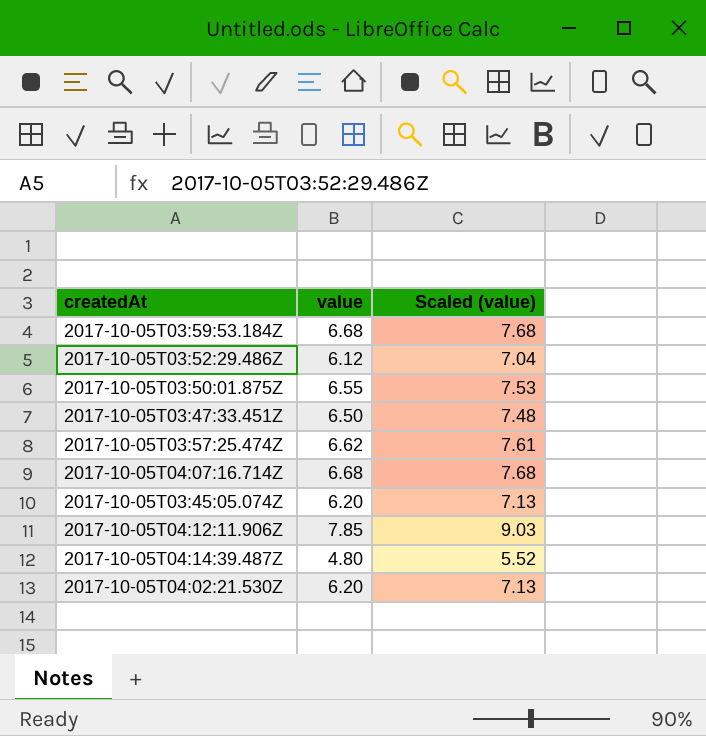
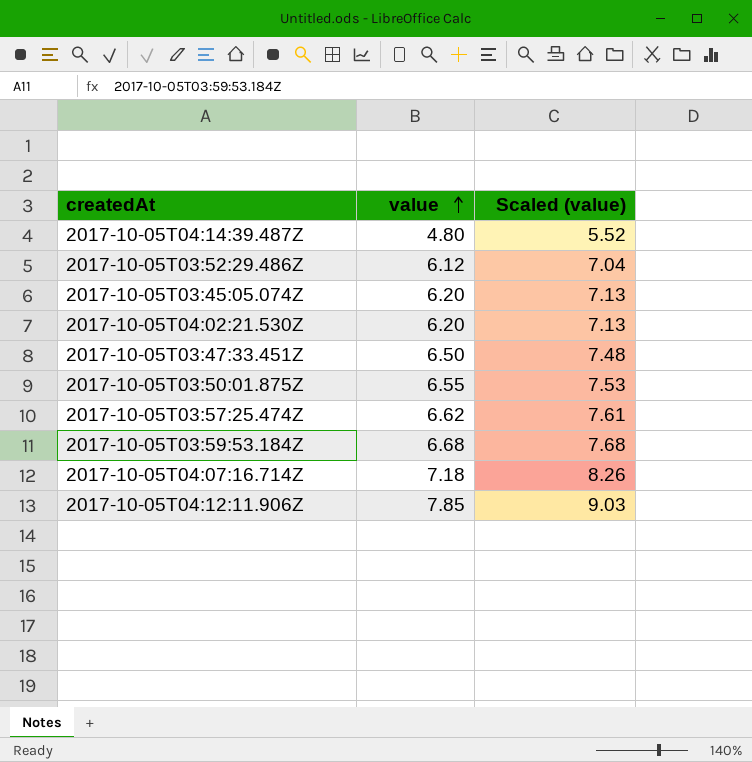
row order: none -> value ascending
2017-10-05T04:07:16.714Z | value: 6.68 -> 7.18
2017-10-05T04:07:16.714Z | Scaled (value): 7.68 -> 8.26

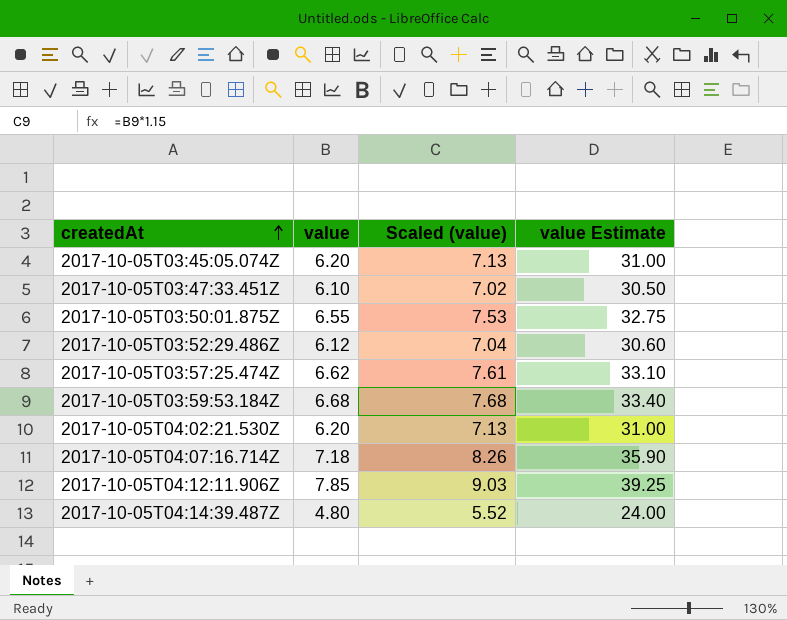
row order: value ascending -> createdAt ascending
column value Estimate | formula: none -> [value] * 5
2017-10-05T03:47:33.451Z | value: 6.50 -> 6.10
2017-10-05T03:47:33.451Z | Scaled (value): 7.48 -> 7.02

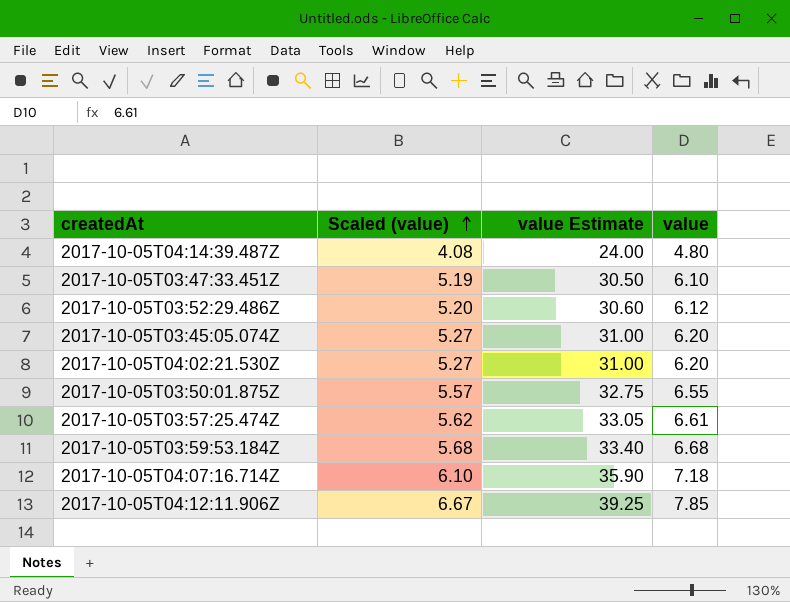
row order: createdAt ascending -> Scaled (value) ascending
column Scaled (value) | formula: [value] * 1.15 -> [value] * 0.85
column value | position: 2 -> 4
2017-10-05T03:57:25.474Z | value Estimate: 33.10 -> 33.05
2017-10-05T03:57:25.474Z | value: 6.62 -> 6.61

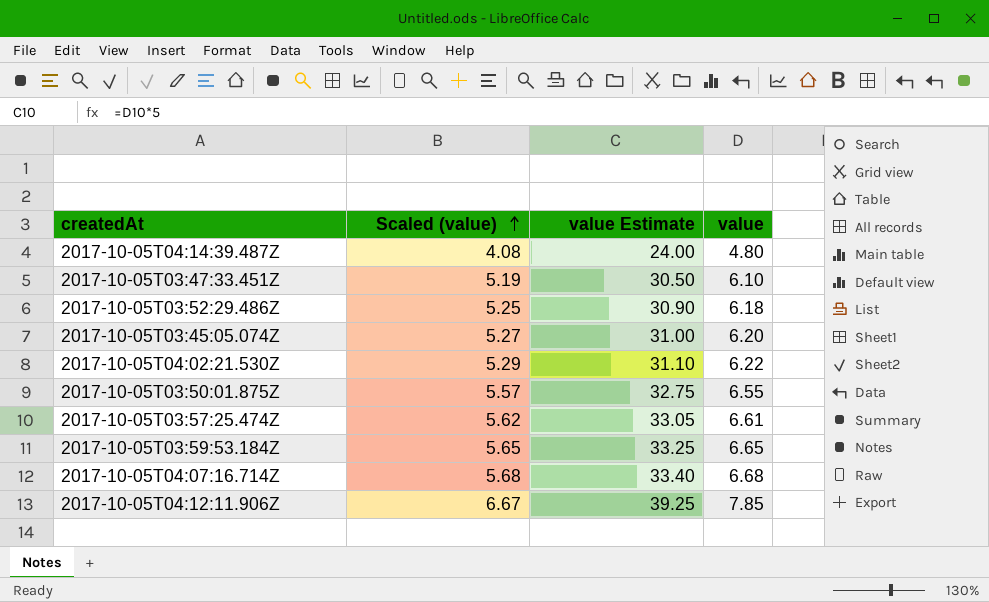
2017-10-05T03:52:29.486Z | Scaled (value): 5.20 -> 5.25
2017-10-05T03:52:29.486Z | value Estimate: 30.60 -> 30.90
2017-10-05T03:52:29.486Z | value: 6.12 -> 6.18
2017-10-05T04:02:21.530Z | Scaled (value): 5.27 -> 5.29
2017-10-05T04:02:21.530Z | value Estimate: 31.00 -> 31.10
2017-10-05T04:02:21.530Z | value: 6.20 -> 6.22
2017-10-05T03:59:53.184Z | Scaled (value): 5.68 -> 5.65
2017-10-05T03:59:53.184Z | value Estimate: 33.40 -> 33.25
2017-10-05T03:59:53.184Z | value: 6.68 -> 6.65
2017-10-05T04:07:16.714Z | Scaled (value): 6.10 -> 5.68
2017-10-05T04:07:16.714Z | value Estimate: 35.90 -> 33.40
2017-10-05T04:07:16.714Z | value: 7.18 -> 6.68

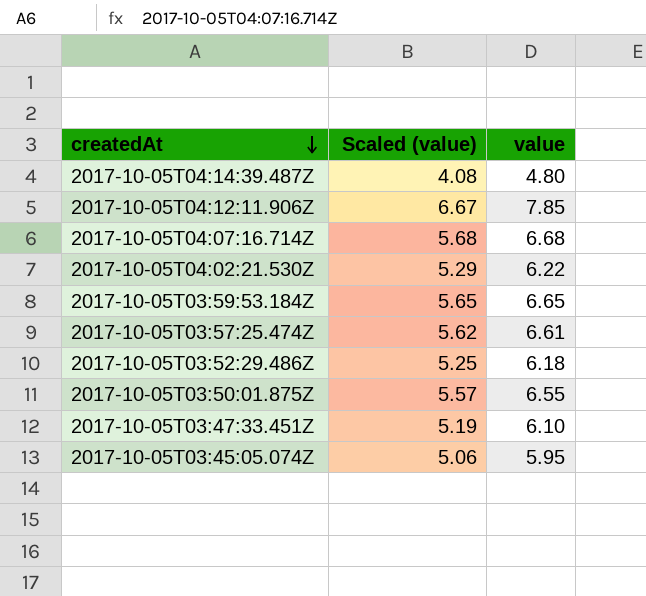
row order: Scaled (value) ascending -> createdAt descending
column value Estimate | formula: [value] * 5 -> none
2017-10-05T03:45:05.074Z | Scaled (value): 5.27 -> 5.06
2017-10-05T03:45:05.074Z | value: 6.20 -> 5.95

